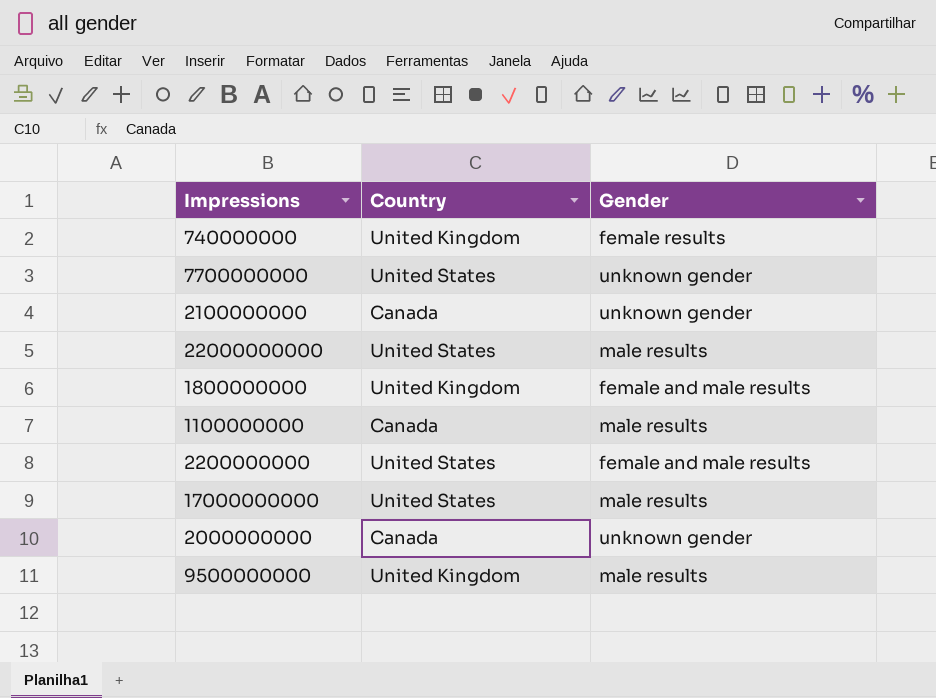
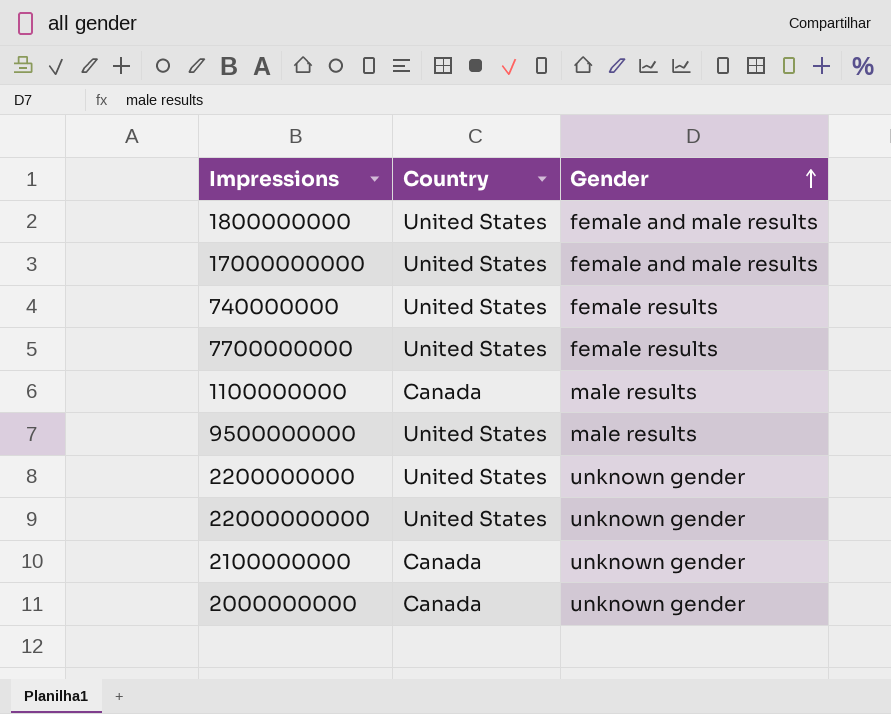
row order: none -> Gender ascending
1800000000 | Country: United Kingdom -> United States
17000000000 | Gender: male results -> female and male results
740000000 | Country: United Kingdom -> United States
7700000000 | Gender: unknown gender -> female results
9500000000 | Country: United Kingdom -> United States
2200000000 | Gender: female and male results -> unknown gender
22000000000 | Gender: male results -> unknown gender

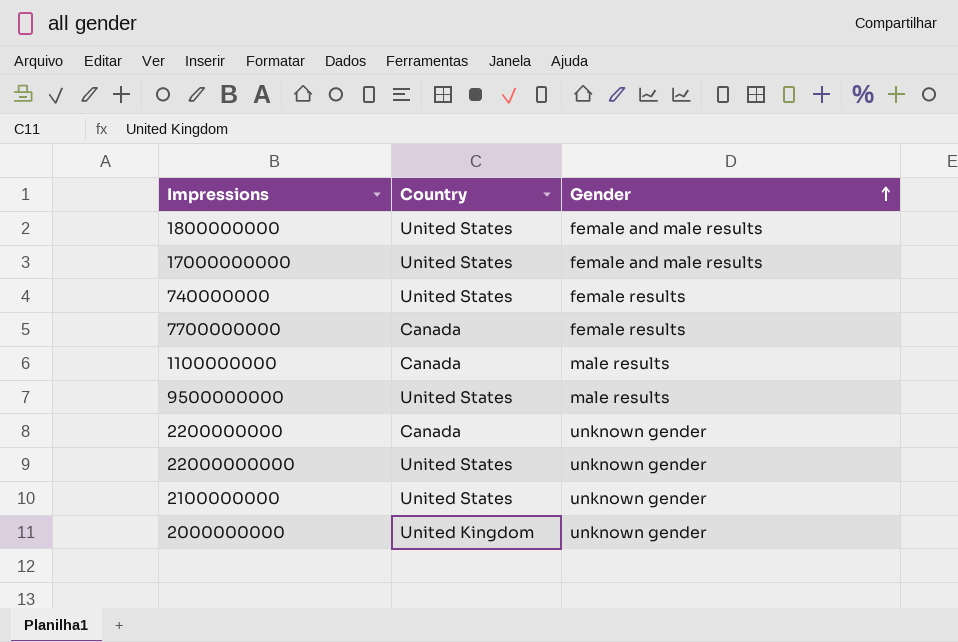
7700000000 | Country: United States -> Canada
2200000000 | Country: United States -> Canada
2100000000 | Country: Canada -> United States
2000000000 | Country: Canada -> United Kingdom

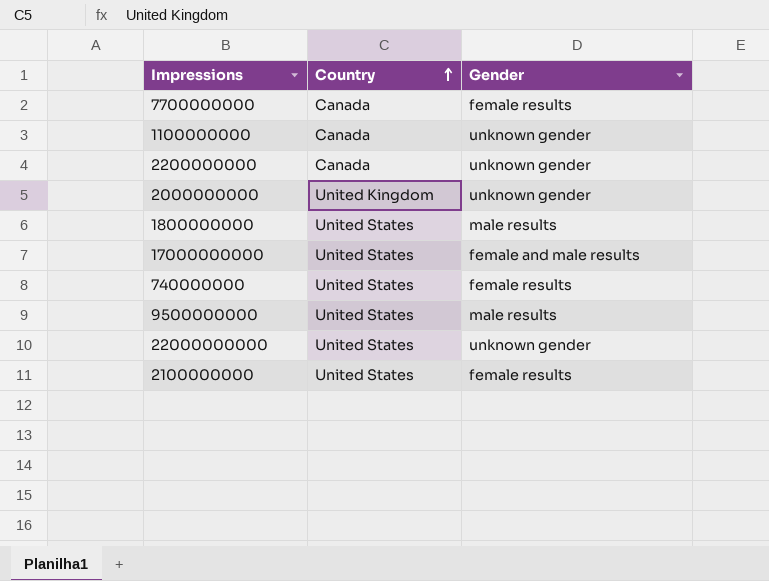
row order: Gender ascending -> Country ascending
1100000000 | Gender: male results -> unknown gender
1800000000 | Gender: female and male results -> male results
2100000000 | Gender: unknown gender -> female results

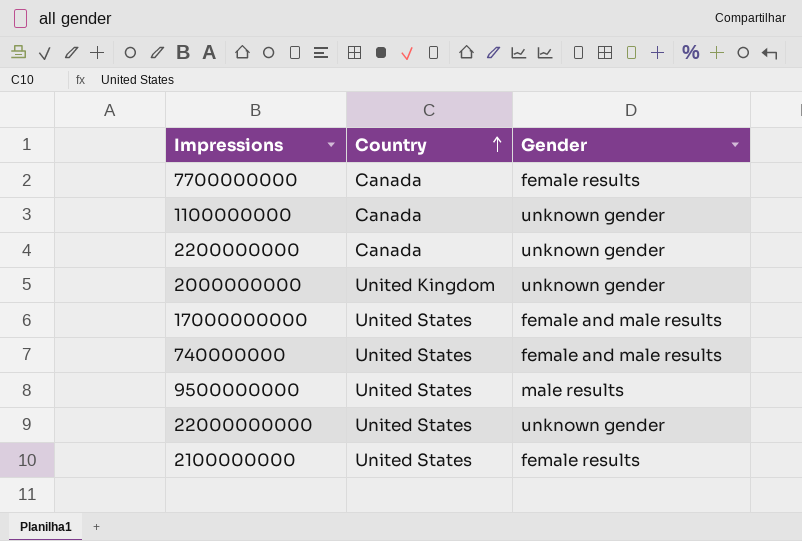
row 1800000000: United States | male results -> none
740000000 | Gender: female results -> female and male results

